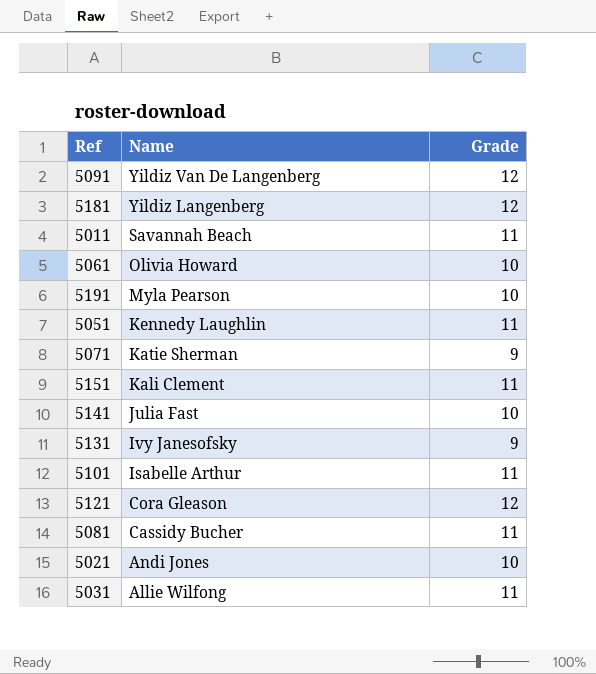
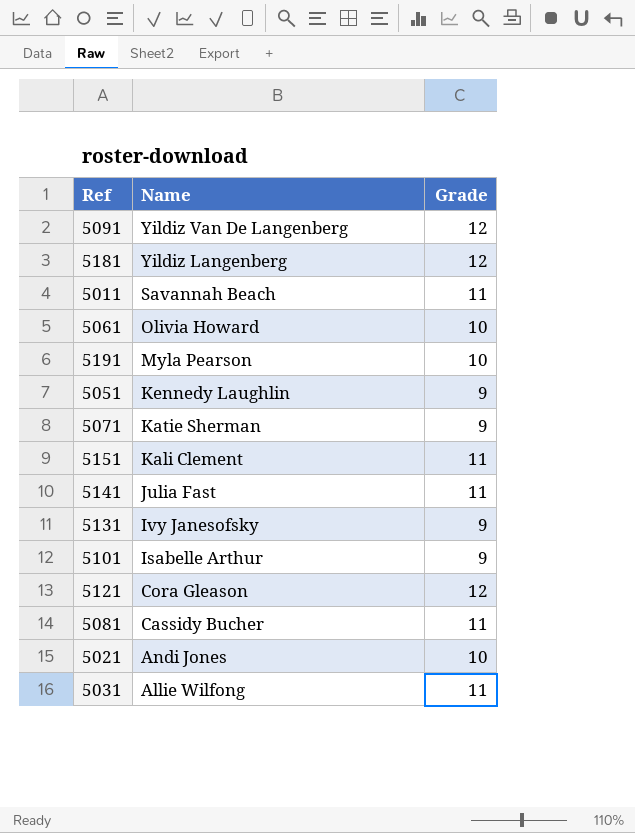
5051 | Grade: 11 -> 9
5141 | Grade: 10 -> 11
5101 | Grade: 11 -> 9

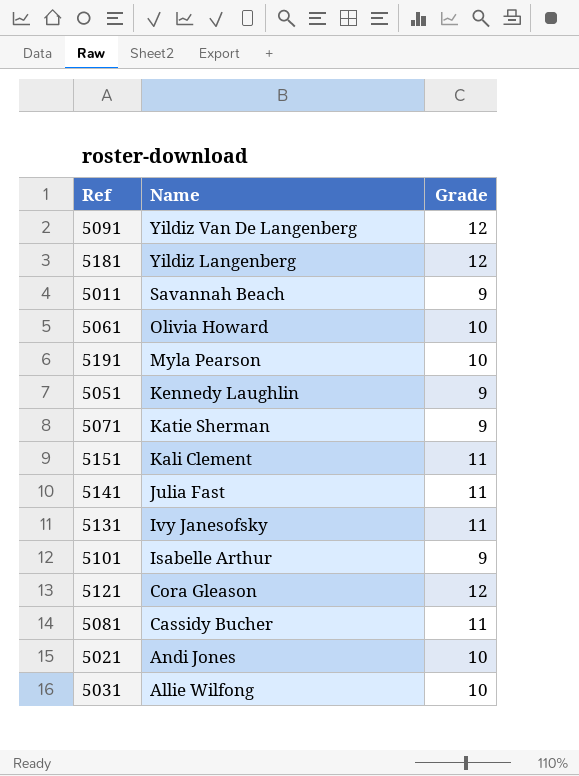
5011 | Grade: 11 -> 9
5131 | Grade: 9 -> 11
5031 | Grade: 11 -> 10

